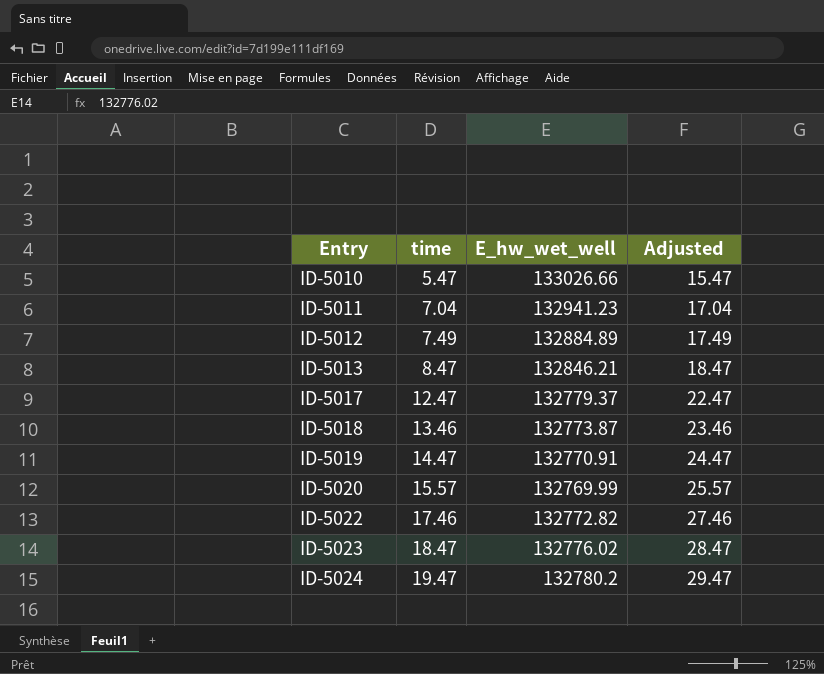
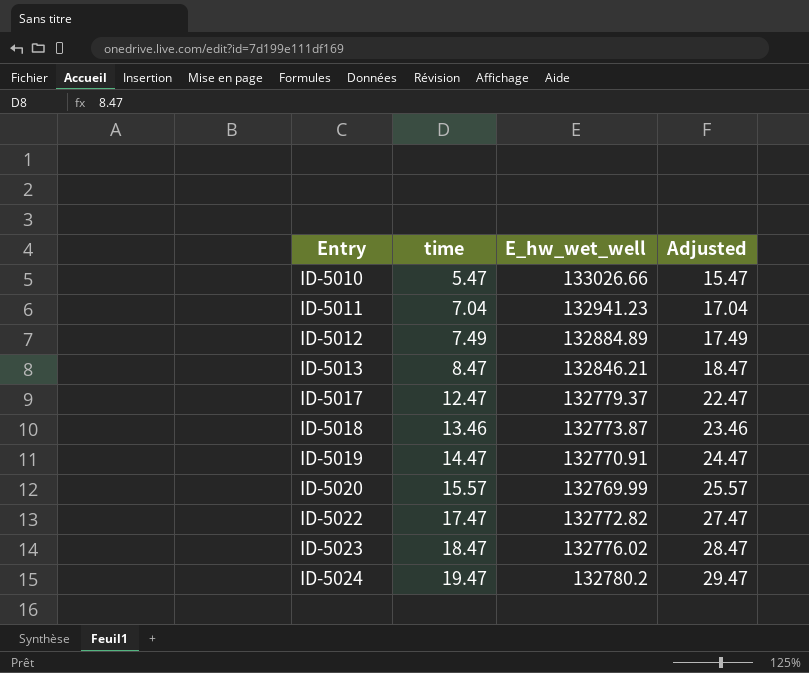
ID-5022 | time: 17.46 -> 17.47
ID-5022 | Adjusted: 27.46 -> 27.47

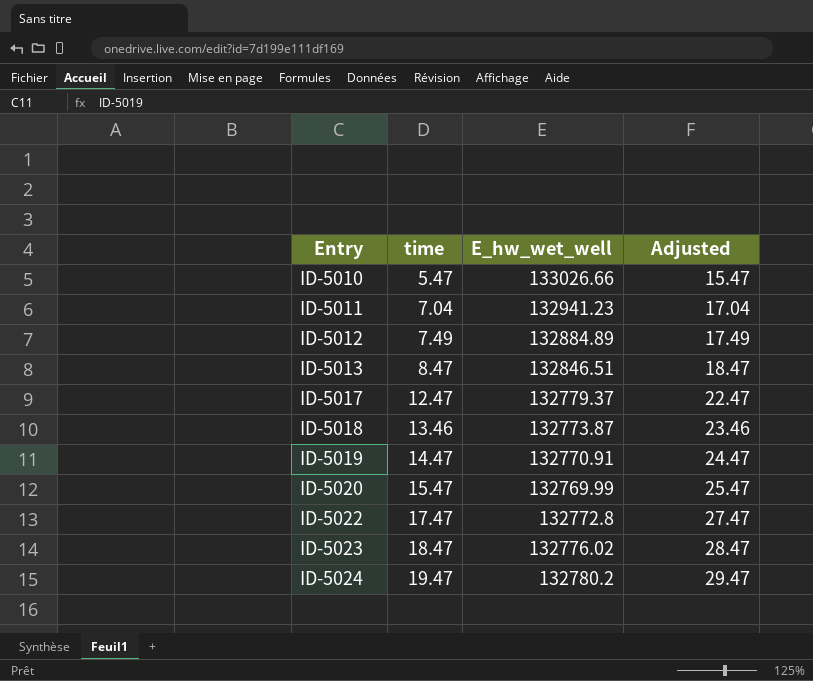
ID-5013 | E_hw_wet_well: 132846.21 -> 132846.51
ID-5020 | time: 15.57 -> 15.47
ID-5020 | Adjusted: 25.57 -> 25.47
ID-5022 | E_hw_wet_well: 132772.82 -> 132772.8

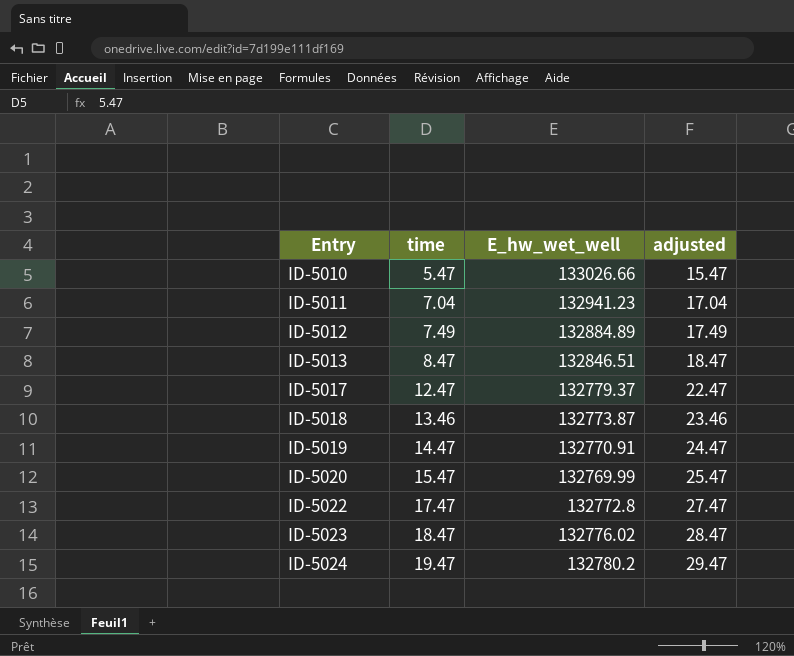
column name: Adjusted -> adjusted

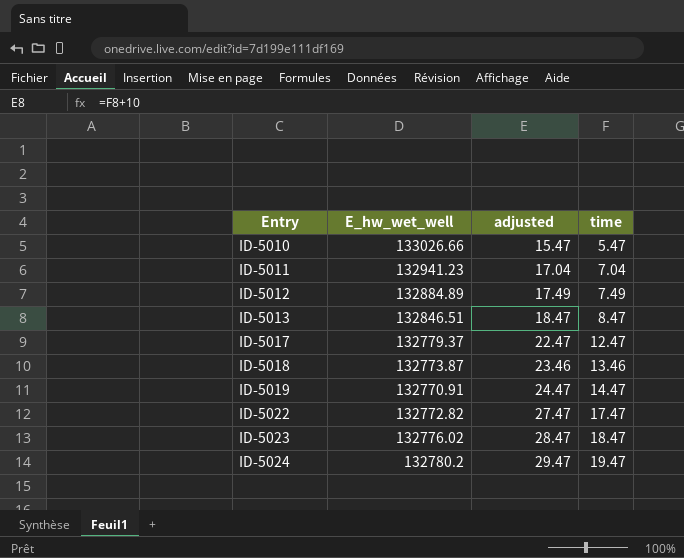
column time | position: 2 -> 4
row ID-5020: 15.47 | 132769.99 | 25.47 -> none
ID-5022 | E_hw_wet_well: 132772.8 -> 132772.82

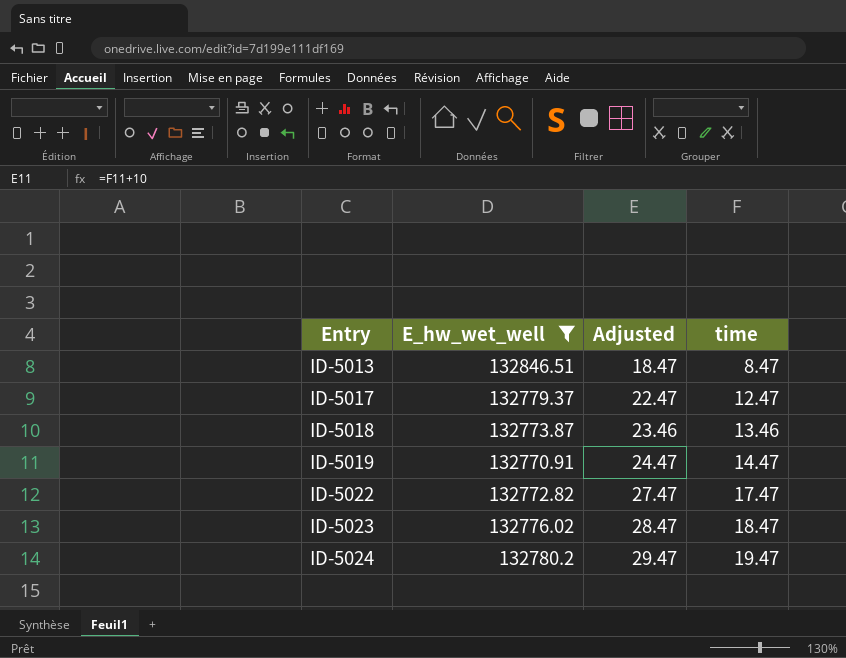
filter: none -> E_hw_wet_well <= 132846.51
column name: adjusted -> Adjusted

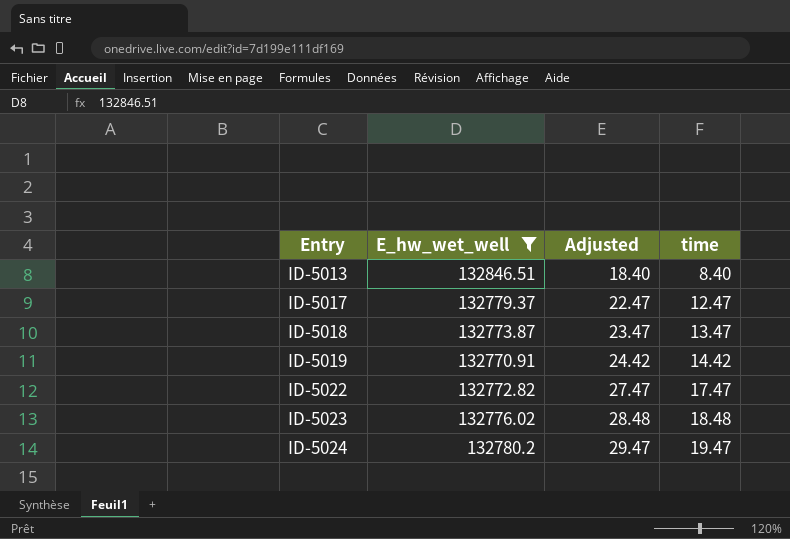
ID-5013 | Adjusted: 18.47 -> 18.40
ID-5013 | time: 8.47 -> 8.40
ID-5018 | Adjusted: 23.46 -> 23.47
ID-5018 | time: 13.46 -> 13.47
ID-5019 | Adjusted: 24.47 -> 24.42
ID-5019 | time: 14.47 -> 14.42
ID-5023 | Adjusted: 28.47 -> 28.48
ID-5023 | time: 18.47 -> 18.48

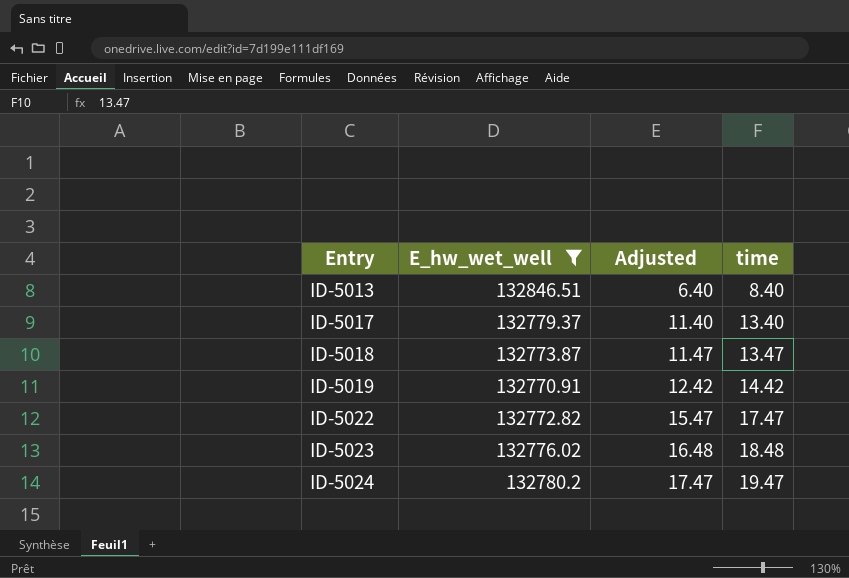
column Adjusted | formula: [time] + 10 -> [time] - 2
ID-5017 | time: 12.47 -> 13.40

